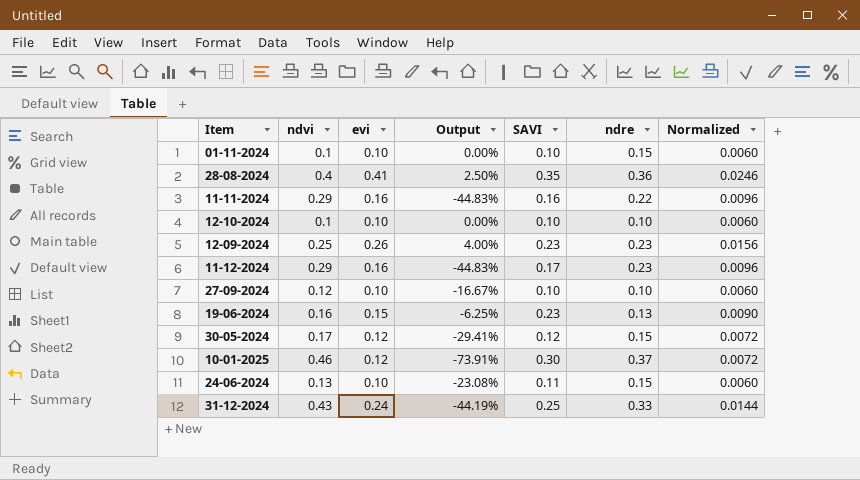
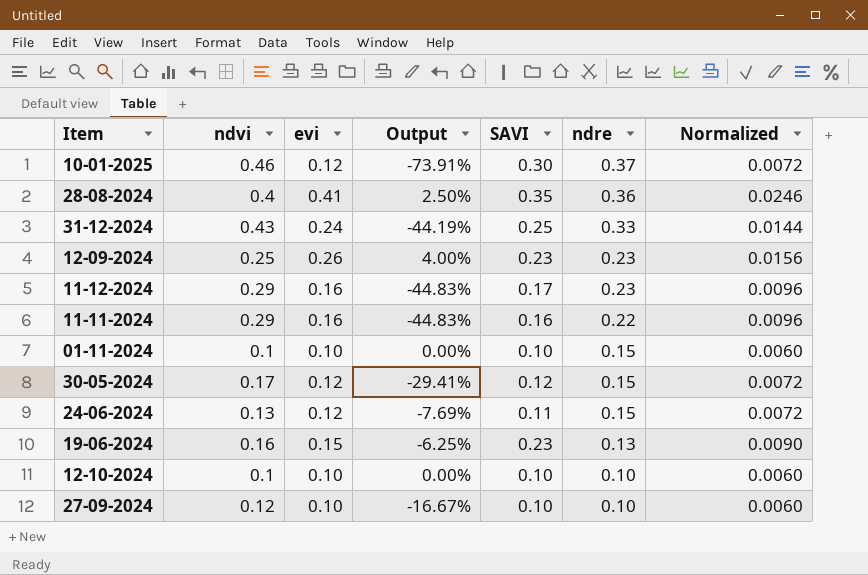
row order: none -> ndre descending
24-06-2024 | evi: 0.10 -> 0.12
24-06-2024 | Output: -23.08% -> -7.69%
24-06-2024 | Normalized: 0.0060 -> 0.0072

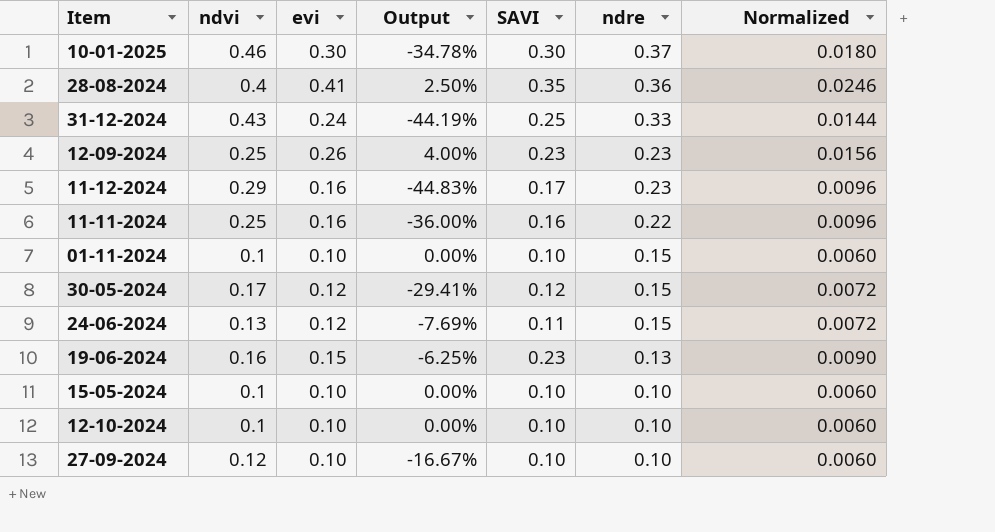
10-01-2025 | evi: 0.12 -> 0.30
10-01-2025 | Output: -73.91% -> -34.78%
10-01-2025 | Normalized: 0.0072 -> 0.0180
11-11-2024 | ndvi: 0.29 -> 0.25
11-11-2024 | Output: -44.83% -> -36.00%
row 15-05-2024: none -> 0.1 | 0.10 | 0.00% | 0.10 | 0.10 | 0.0060

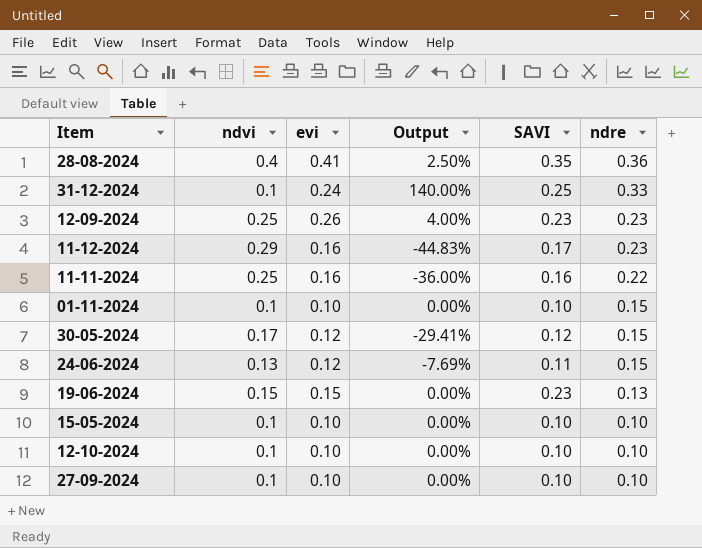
column Normalized | formula: [evi] * 0.06 -> none
row 10-01-2025: 0.46 | 0.30 | -34.78% | 0.30 | 0.37 | 0.0180 -> none
31-12-2024 | ndvi: 0.43 -> 0.1
31-12-2024 | Output: -44.19% -> 140.00%
19-06-2024 | ndvi: 0.16 -> 0.15
19-06-2024 | Output: -6.25% -> 0.00%
27-09-2024 | ndvi: 0.12 -> 0.1
27-09-2024 | Output: -16.67% -> 0.00%

